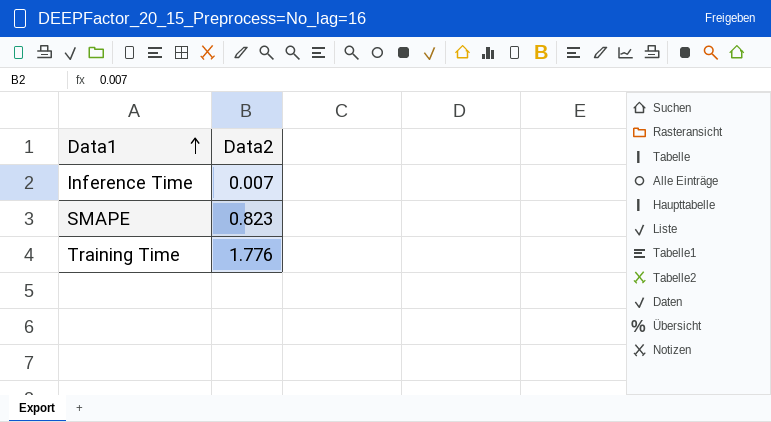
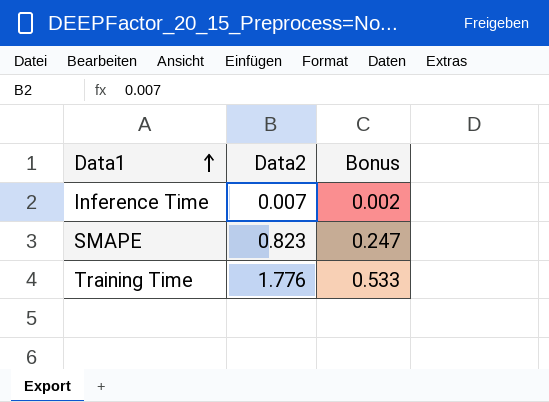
column Bonus | formula: none -> [Data2] * 0.3

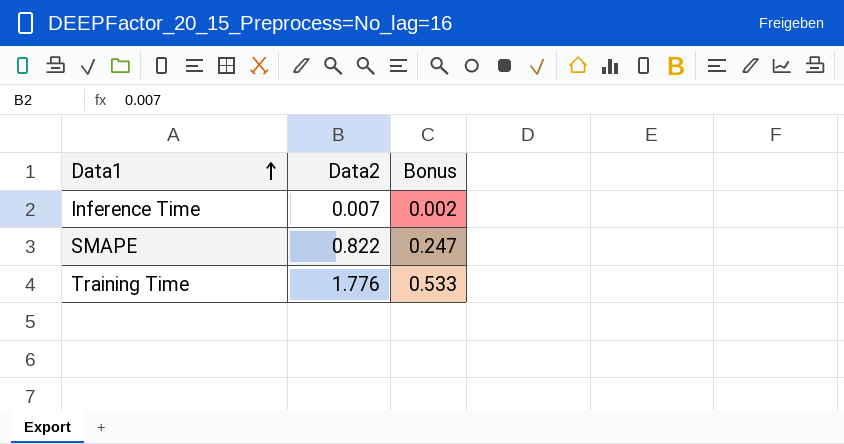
SMAPE | Data2: 0.823 -> 0.822

